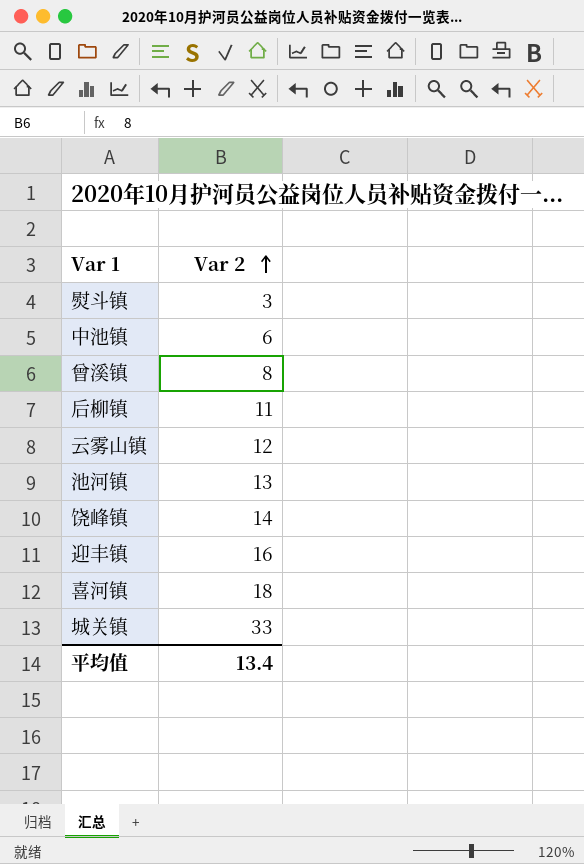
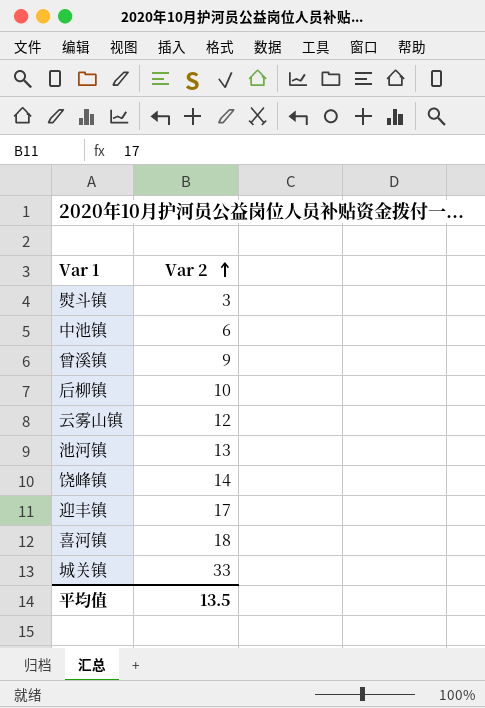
曾溪镇 | Var 2: 8 -> 9
后柳镇 | Var 2: 11 -> 10
迎丰镇 | Var 2: 16 -> 17
平均值 | Var 2: 13.4 -> 13.5

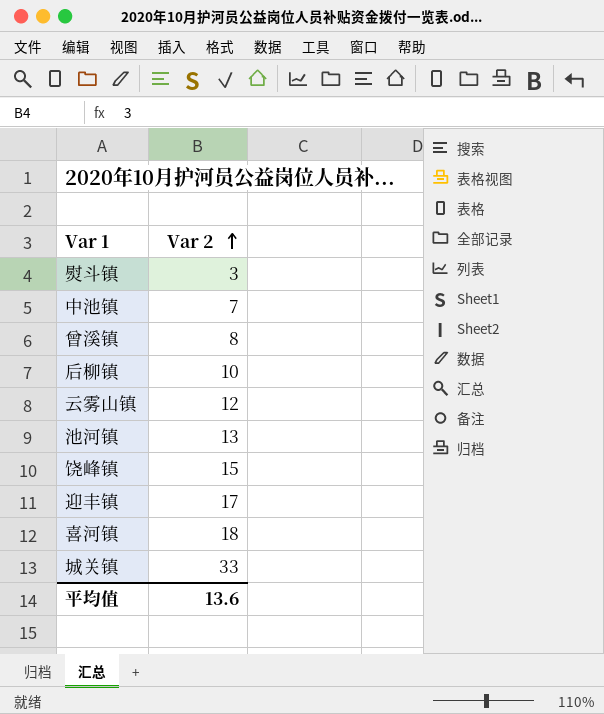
中池镇 | Var 2: 6 -> 7
曾溪镇 | Var 2: 9 -> 8
饶峰镇 | Var 2: 14 -> 15
平均值 | Var 2: 13.5 -> 13.6

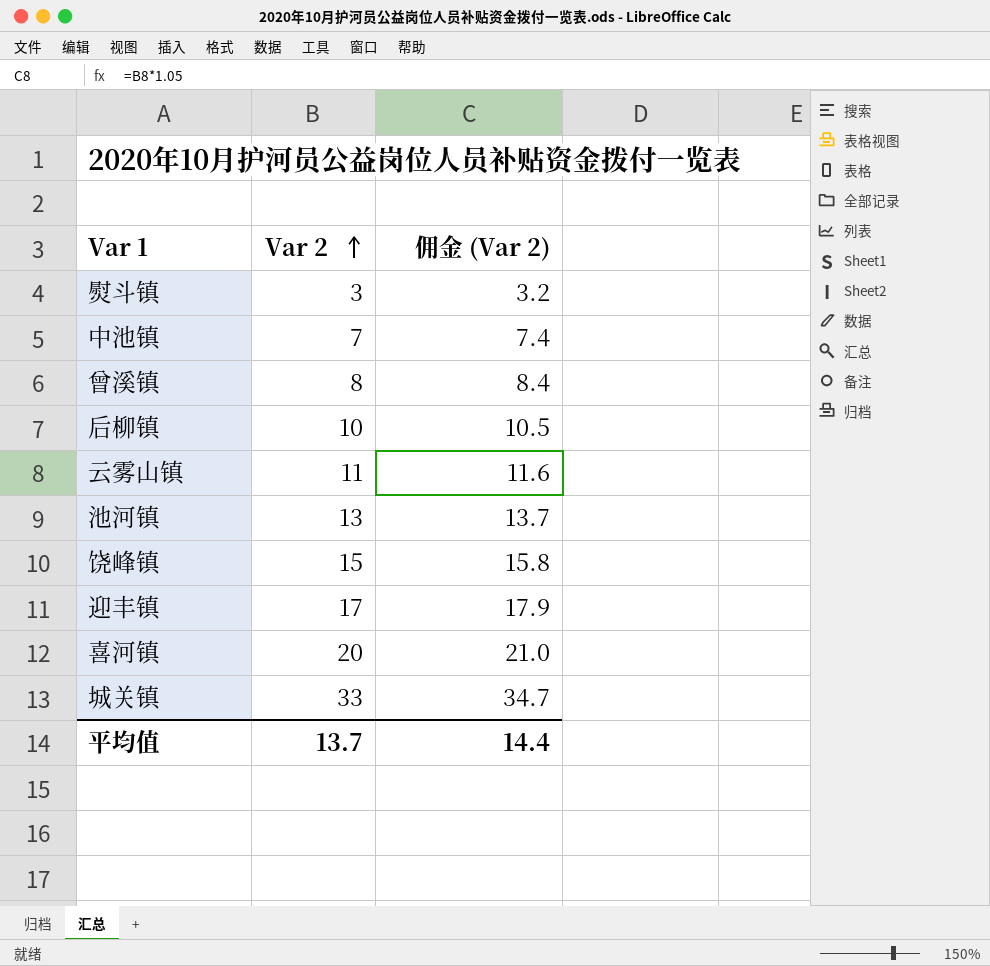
column 佣金 (Var 2) | formula: none -> [Var 2] * 1.05
云雾山镇 | Var 2: 12 -> 11
喜河镇 | Var 2: 18 -> 20
平均值 | Var 2: 13.6 -> 13.7

